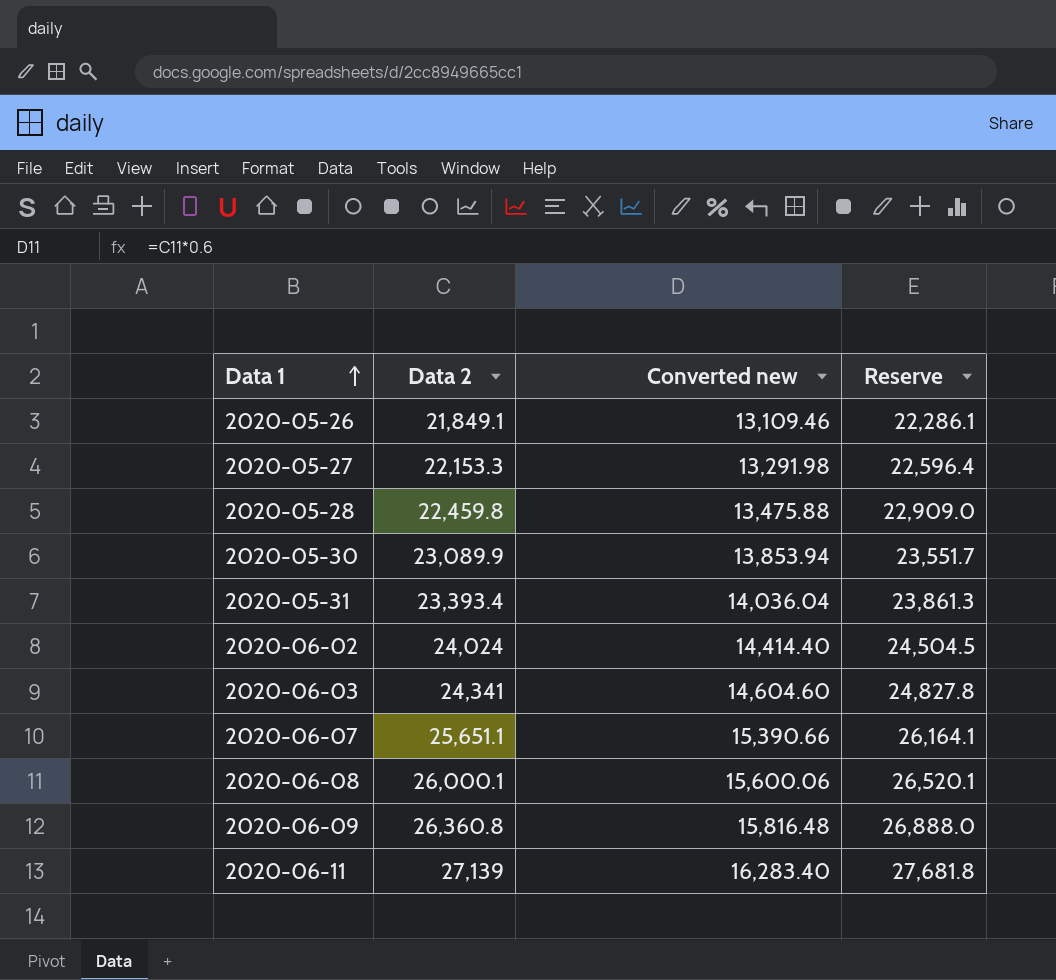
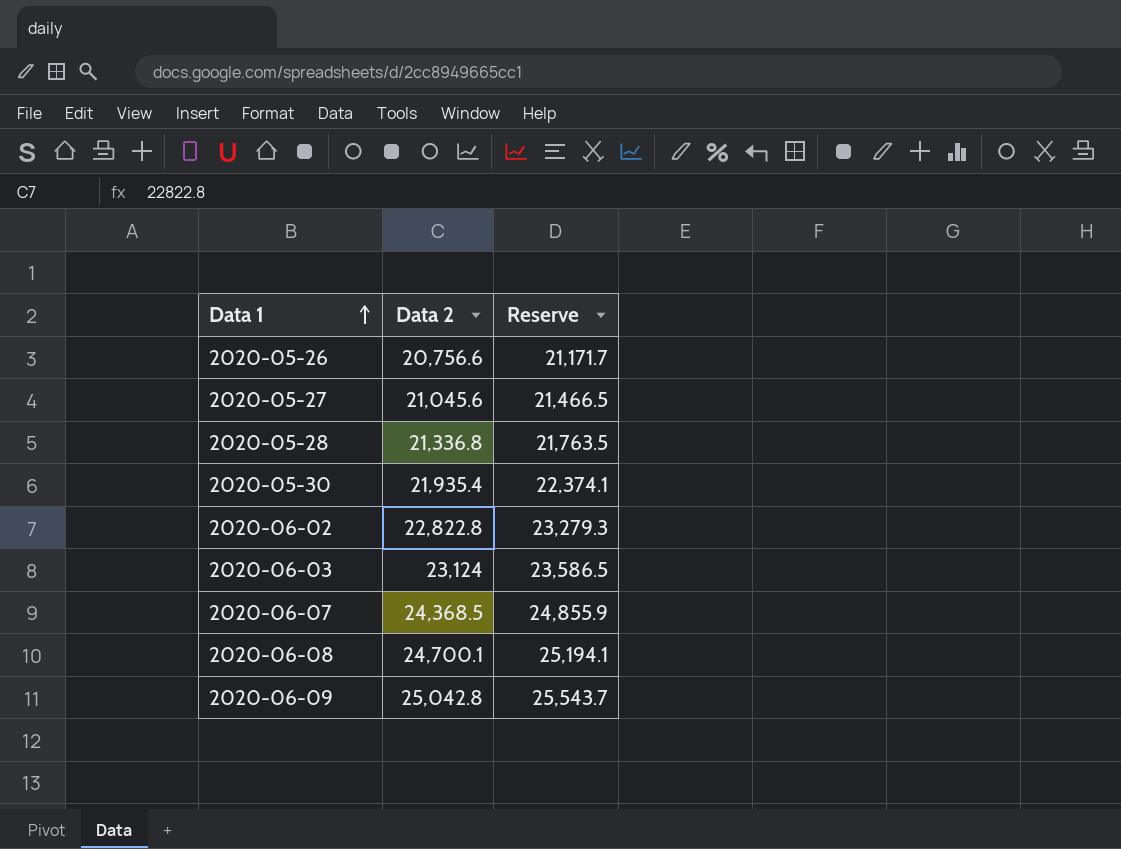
column Converted new | formula: [Data 2] * 0.6 -> none
row 2020-05-31: 23,393.4 | 14,036.04 | 23,861.3 -> none
row 2020-06-11: 27,139 | 16,283.40 | 27,681.8 -> none
2020-05-26 | Data 2: 21,849.1 -> 20,756.6
2020-05-26 | Reserve: 22,286.1 -> 21,171.7
2020-05-27 | Data 2: 22,153.3 -> 21,045.6
2020-05-27 | Reserve: 22,596.4 -> 21,466.5
2020-05-28 | Data 2: 22,459.8 -> 21,336.8
2020-05-28 | Reserve: 22,909.0 -> 21,763.5
2020-05-30 | Data 2: 23,089.9 -> 21,935.4
2020-05-30 | Reserve: 23,551.7 -> 22,374.1
2020-06-02 | Data 2: 24,024 -> 22,822.8
2020-06-02 | Reserve: 24,504.5 -> 23,279.3
2020-06-03 | Data 2: 24,341 -> 23,124
2020-06-03 | Reserve: 24,827.8 -> 23,586.5
2020-06-07 | Data 2: 25,651.1 -> 24,368.5
2020-06-07 | Reserve: 26,164.1 -> 24,855.9
2020-06-08 | Data 2: 26,000.1 -> 24,700.1
2020-06-08 | Reserve: 26,520.1 -> 25,194.1
2020-06-09 | Data 2: 26,360.8 -> 25,042.8
2020-06-09 | Reserve: 26,888.0 -> 25,543.7

